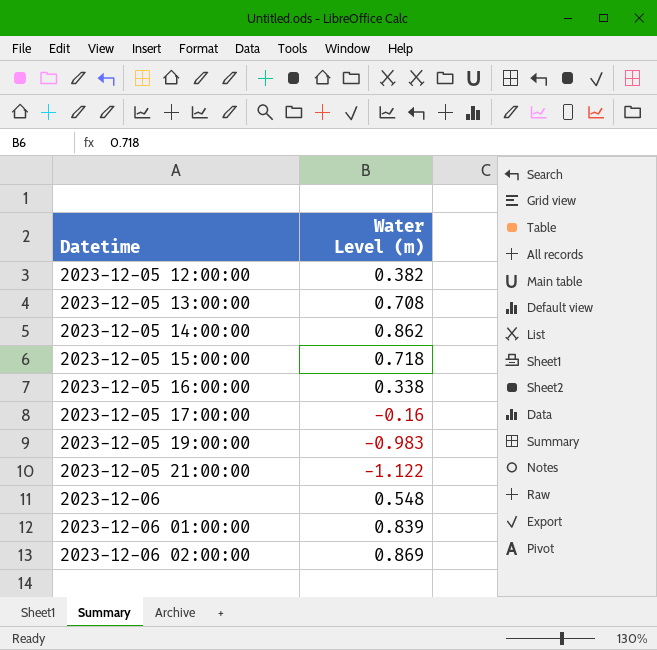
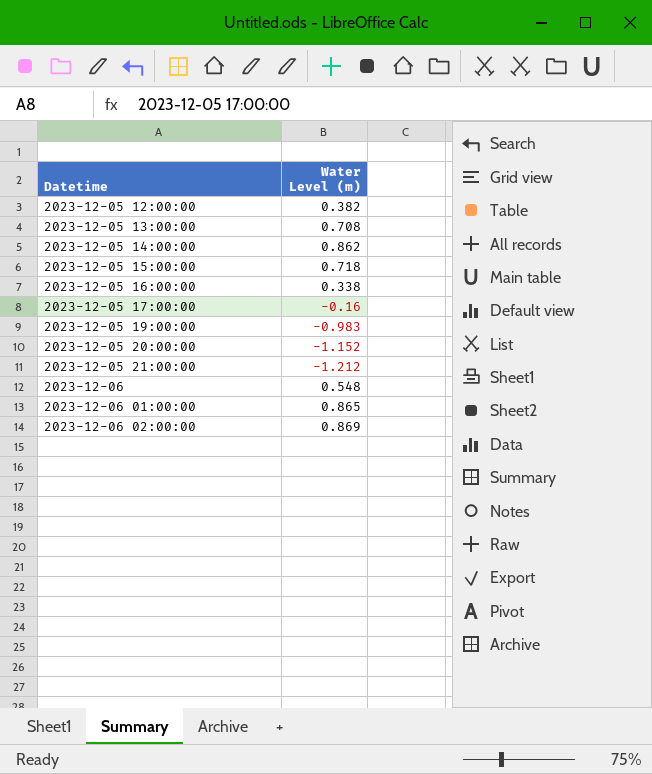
row 2023-12-05 20:00:00: none -> -1.152
2023-12-05 21:00:00 | Water Level (m): -1.122 -> -1.212
2023-12-06 01:00:00 | Water Level (m): 0.839 -> 0.865

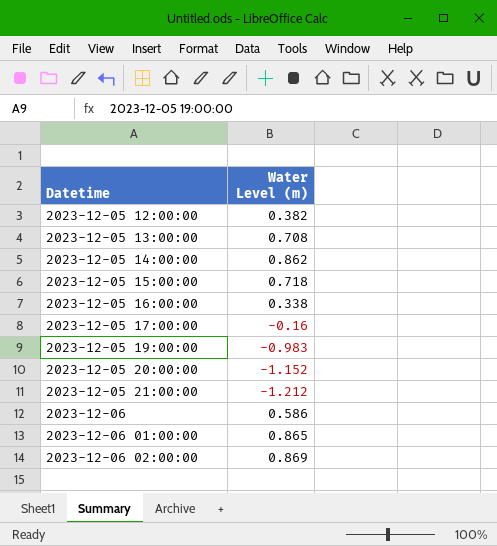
2023-12-06 | Water Level (m): 0.548 -> 0.586

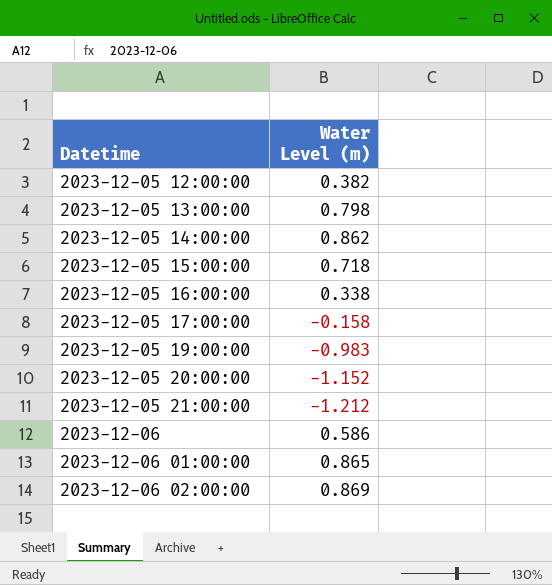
2023-12-05 13:00:00 | Water Level (m): 0.708 -> 0.798
2023-12-05 17:00:00 | Water Level (m): -0.16 -> -0.158

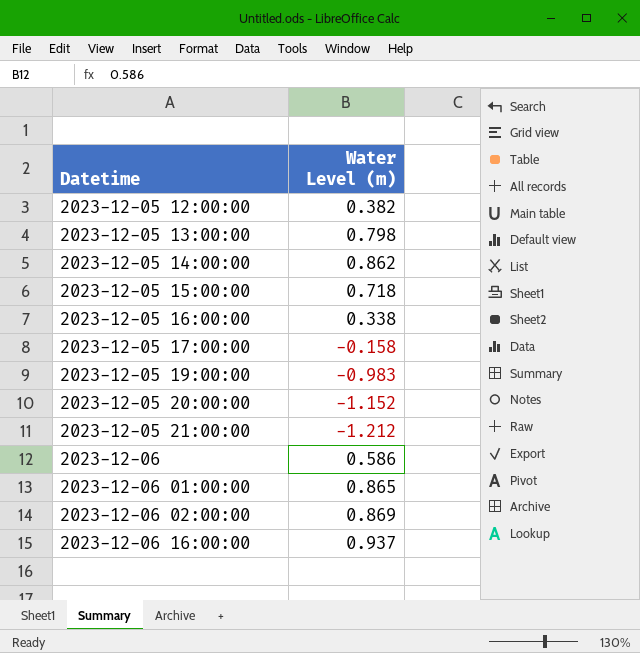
row 2023-12-06 16:00:00: none -> 0.937

